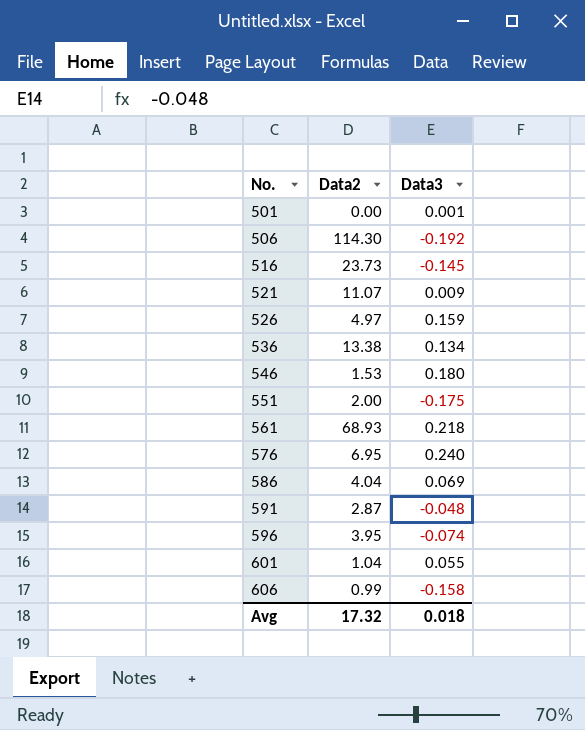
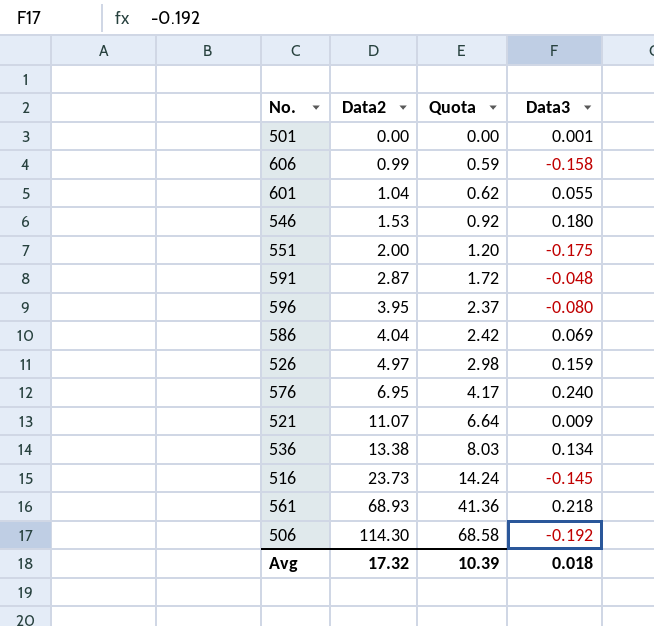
row order: No. ascending -> Data2 ascending
column Quota | formula: none -> [Data2] * 0.6
596 | Data3: -0.074 -> -0.080

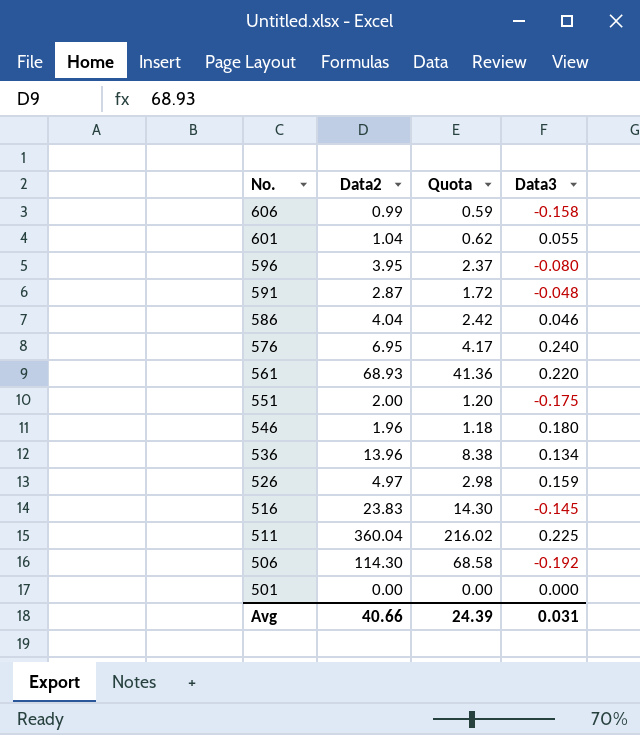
row order: Data2 ascending -> No. descending
row 521: 11.07 | 6.64 | 0.009 -> none
586 | Data3: 0.069 -> 0.046
561 | Data3: 0.218 -> 0.220
546 | Data2: 1.53 -> 1.96
546 | Quota: 0.92 -> 1.18
536 | Data2: 13.38 -> 13.96
536 | Quota: 8.03 -> 8.38
516 | Data2: 23.73 -> 23.83
516 | Quota: 14.24 -> 14.30
row 511: none -> 360.04 | 216.02 | 0.225
501 | Data3: 0.001 -> 0.000
Avg | Data2: 17.32 -> 40.66
Avg | Quota: 10.39 -> 24.39
Avg | Data3: 0.018 -> 0.031

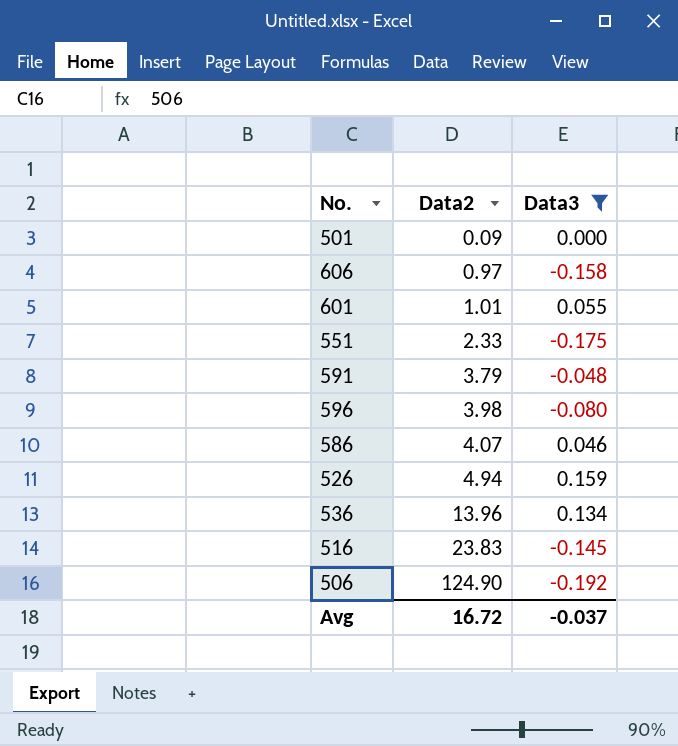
filter: none -> Data3 <= 0.159
row order: No. descending -> Data2 ascending
column Quota | formula: [Data2] * 0.6 -> none
501 | Data2: 0.00 -> 0.09
606 | Data2: 0.99 -> 0.97
601 | Data2: 1.04 -> 1.01
551 | Data2: 2.00 -> 2.33
591 | Data2: 2.87 -> 3.79
596 | Data2: 3.95 -> 3.98
586 | Data2: 4.04 -> 4.07
526 | Data2: 4.97 -> 4.94
506 | Data2: 114.30 -> 124.90
Avg | Data2: 40.66 -> 16.72
Avg | Data3: 0.031 -> -0.037

